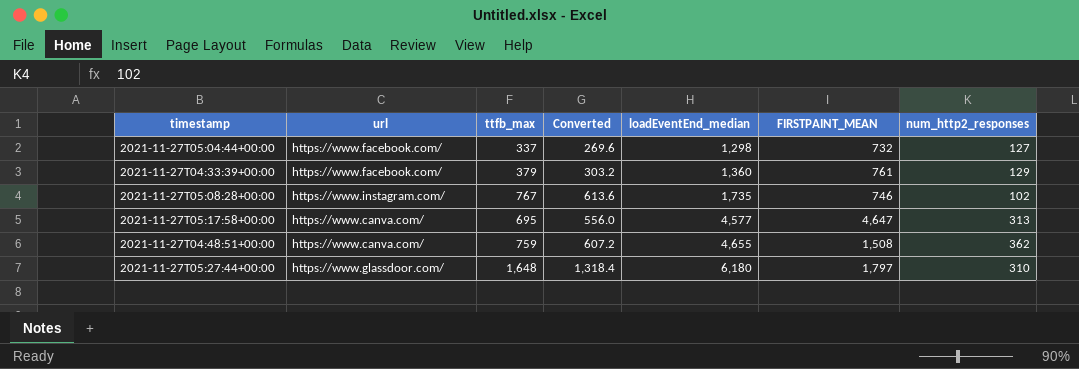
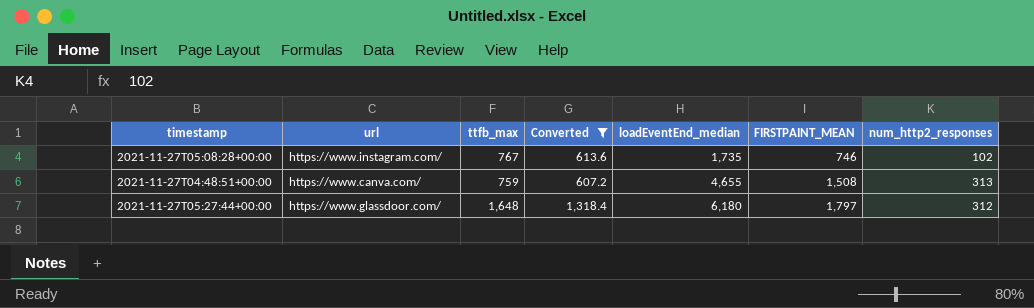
filter: none -> Converted >= 607.2
2021-11-27T04:48:51+00:00 | num_http2_responses: 362 -> 313
2021-11-27T05:27:44+00:00 | num_http2_responses: 310 -> 312

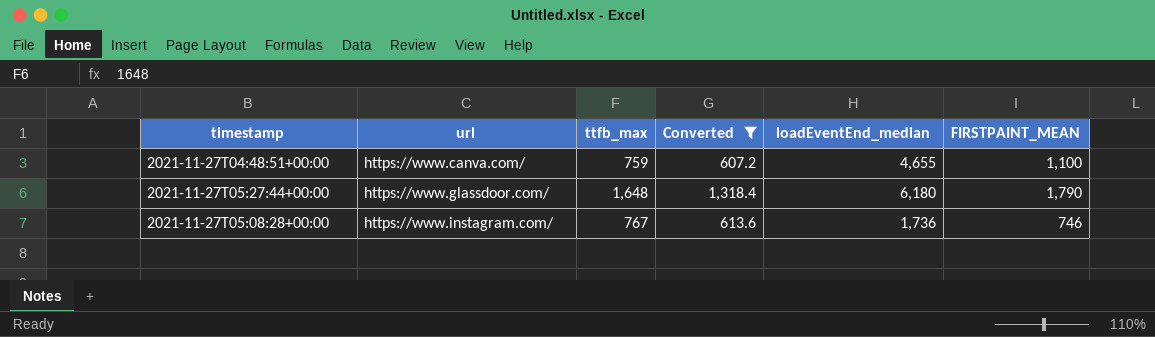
row order: loadEventEnd_median ascending -> url ascending
column num_http2_responses | position: 7 -> none
2021-11-27T04:48:51+00:00 | FIRSTPAINT_MEAN: 1,508 -> 1,100
2021-11-27T05:27:44+00:00 | FIRSTPAINT_MEAN: 1,797 -> 1,790
2021-11-27T05:08:28+00:00 | loadEventEnd_median: 1,735 -> 1,736

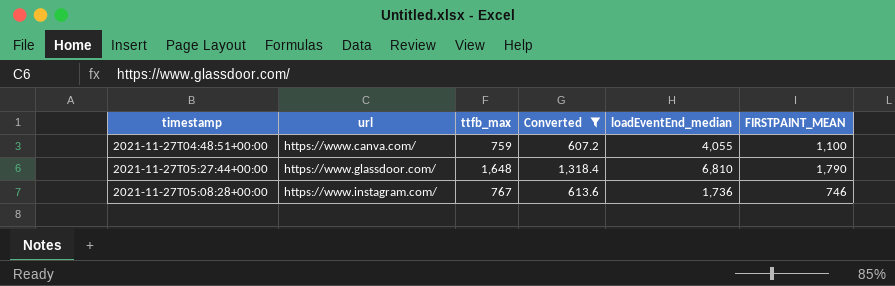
2021-11-27T04:48:51+00:00 | loadEventEnd_median: 4,655 -> 4,055
2021-11-27T05:27:44+00:00 | loadEventEnd_median: 6,180 -> 6,810

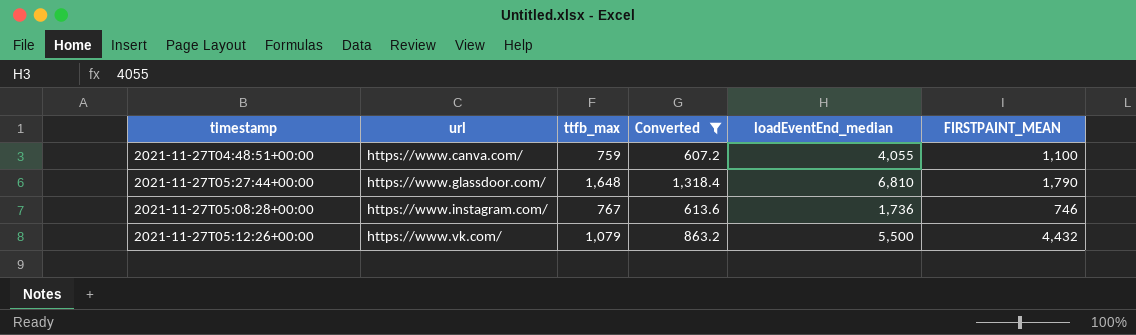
row 2021-11-27T05:12:26+00:00: none -> https://www.vk.com/ | 1,079 | 863.2 | 5,500 | 4,432

